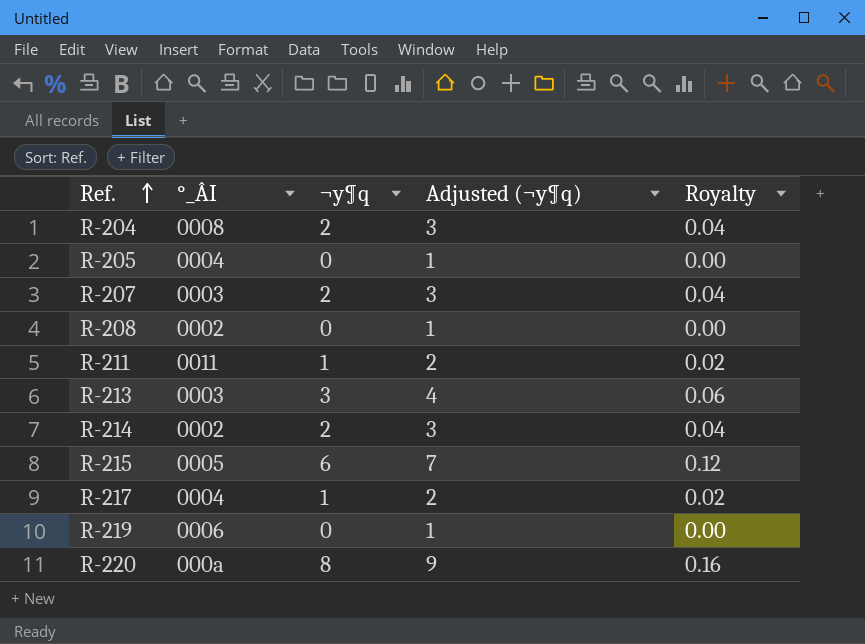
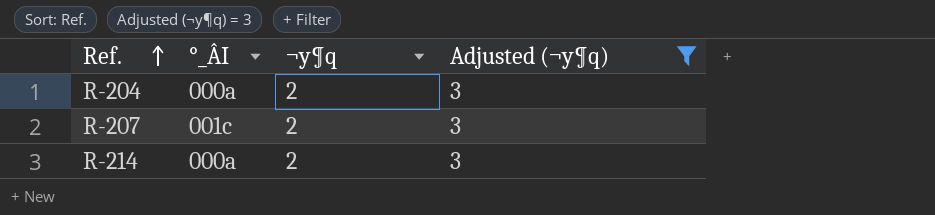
filter: none -> Adjusted (¬y¶q) = 3
column Royalty | formula: [¬y¶q] * 0.02 -> none
R-204 | °_ÂI: 0008 -> 000a
R-207 | °_ÂI: 0003 -> 001c
R-214 | °_ÂI: 0002 -> 000a

